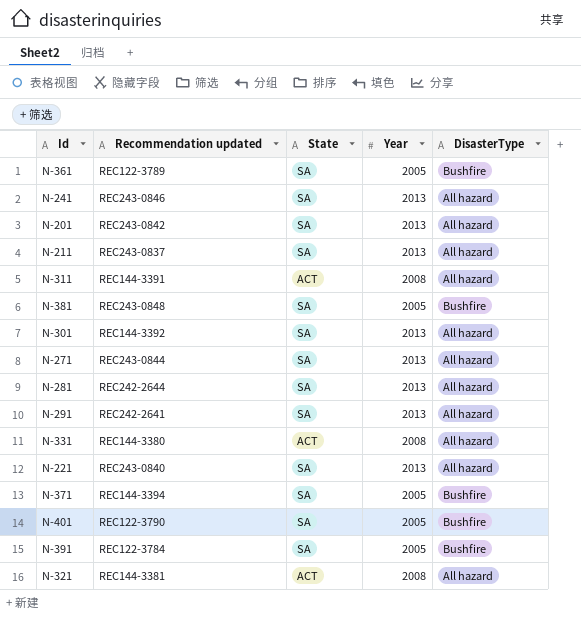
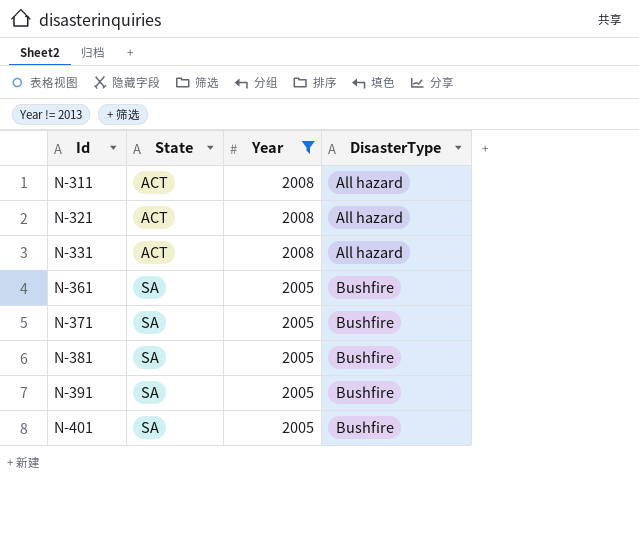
filter: none -> Year != 2013
row order: none -> Id ascending
column Recommendation updated | position: 2 -> none

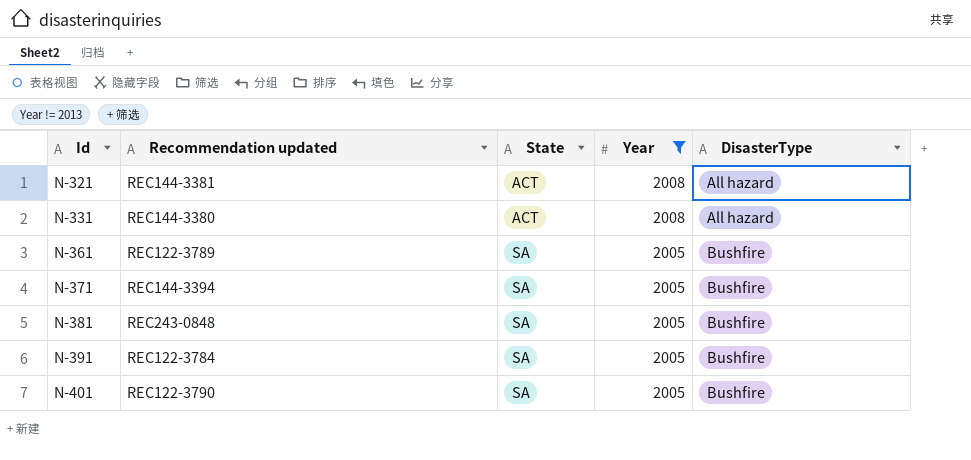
column Recommendation updated | position: none -> 2
row N-311: ACT | 2008 | All hazard -> none

